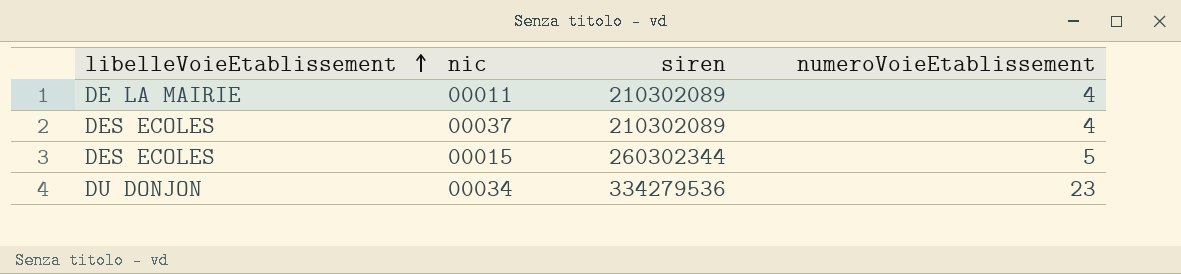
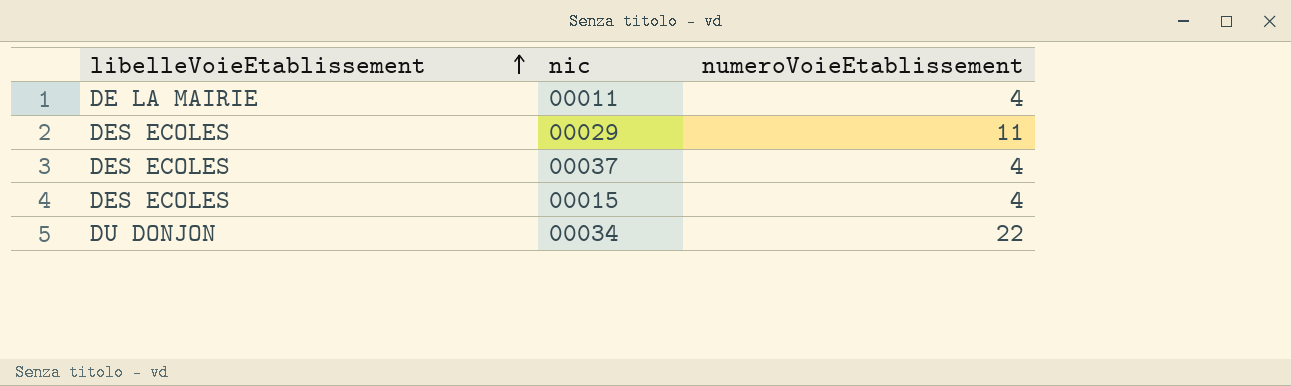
column siren | position: 3 -> none
row 00029: none -> DES ECOLES | 11
00015 | numeroVoieEtablissement: 5 -> 4
00034 | numeroVoieEtablissement: 23 -> 22

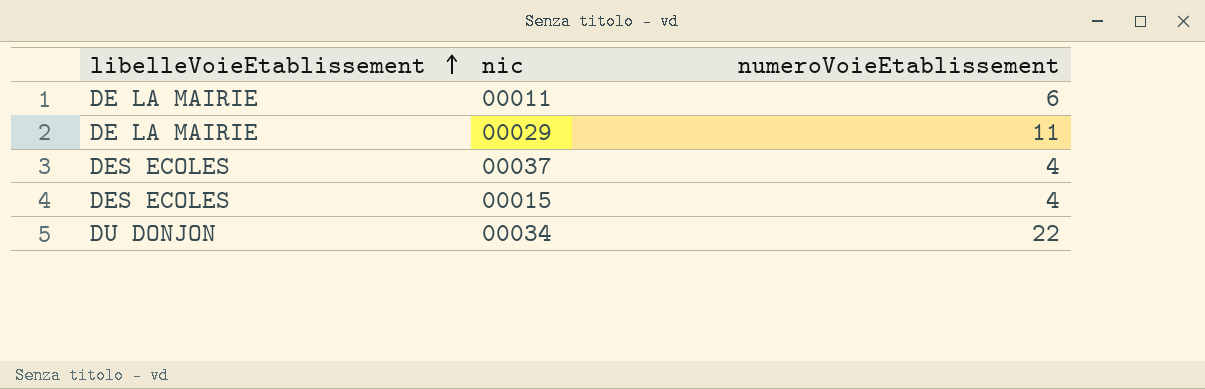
00011 | numeroVoieEtablissement: 4 -> 6
00029 | libelleVoieEtablissement: DES ECOLES -> DE LA MAIRIE

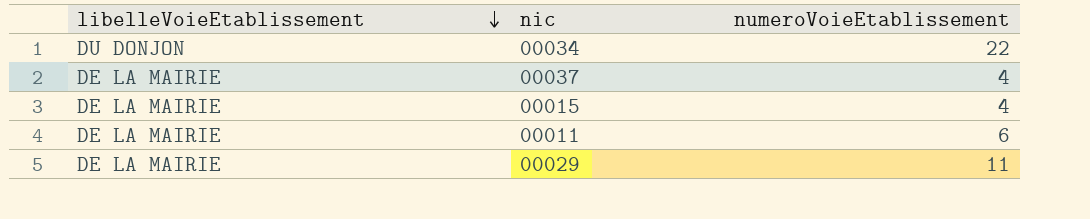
row order: libelleVoieEtablissement ascending -> libelleVoieEtablissement descending
00037 | libelleVoieEtablissement: DES ECOLES -> DE LA MAIRIE
00015 | libelleVoieEtablissement: DES ECOLES -> DE LA MAIRIE

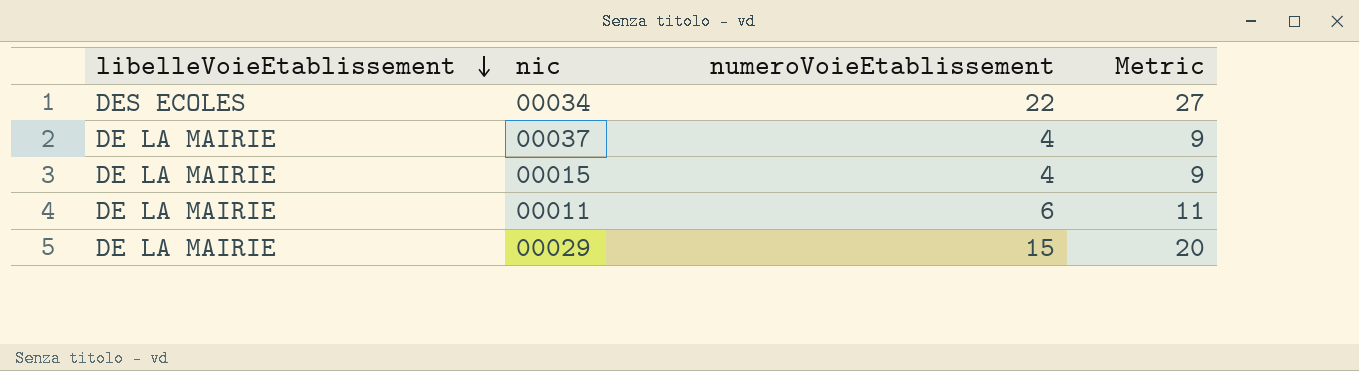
column Metric | formula: none -> [numeroVoieEtablissement] + 5
00034 | libelleVoieEtablissement: DU DONJON -> DES ECOLES
00029 | numeroVoieEtablissement: 11 -> 15

